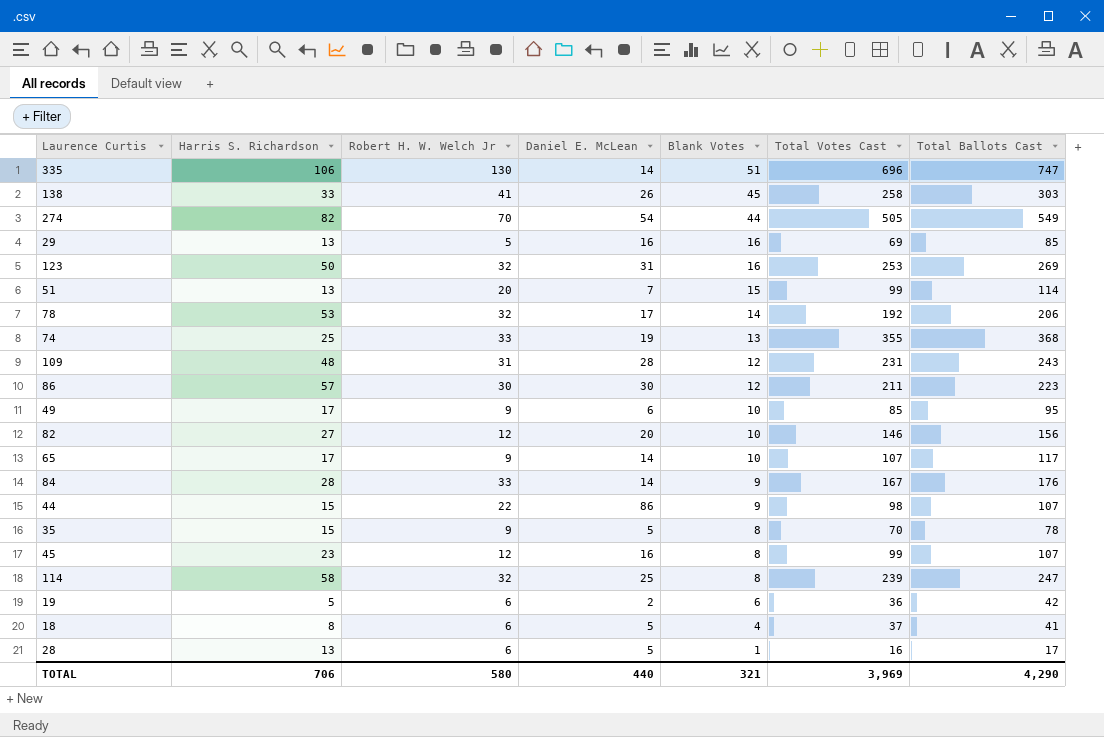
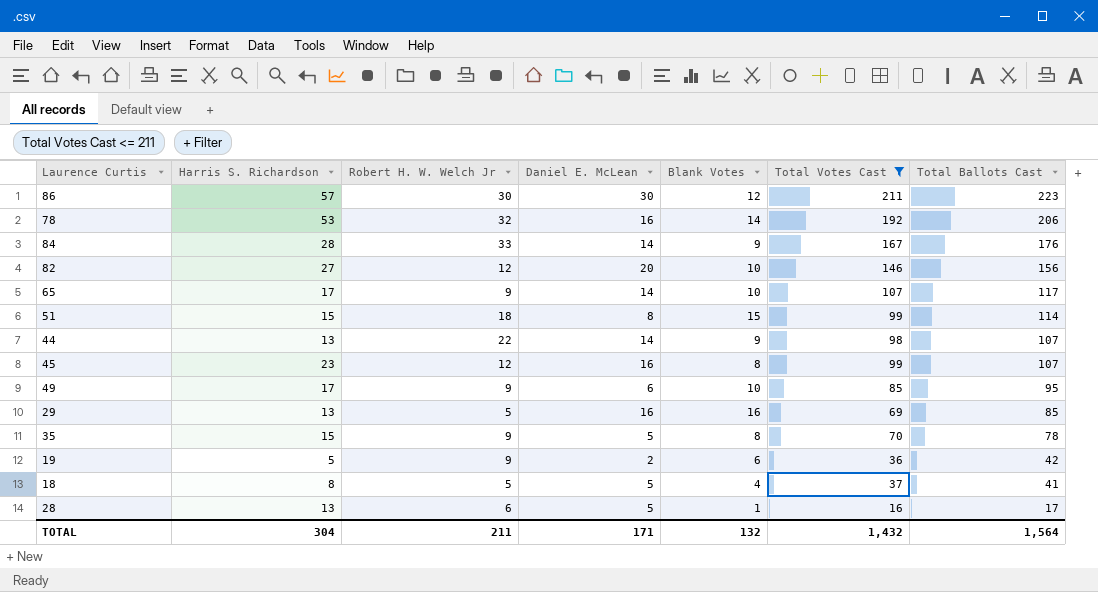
filter: none -> Total Votes Cast <= 211
row order: Blank Votes descending -> Total Ballots Cast descending
78 | Daniel E. McLean: 17 -> 16
51 | Harris S. Richardson: 13 -> 15
51 | Robert H. W. Welch Jr: 20 -> 18
51 | Daniel E. McLean: 7 -> 8
44 | Harris S. Richardson: 15 -> 13
44 | Daniel E. McLean: 86 -> 14
19 | Robert H. W. Welch Jr: 6 -> 9
18 | Robert H. W. Welch Jr: 6 -> 5
TOTAL | Harris S. Richardson: 706 -> 304
TOTAL | Robert H. W. Welch Jr: 580 -> 211
TOTAL | Daniel E. McLean: 440 -> 171
TOTAL | Blank Votes: 321 -> 132
TOTAL | Total Votes Cast: 3,969 -> 1,432
TOTAL | Total Ballots Cast: 4,290 -> 1,564

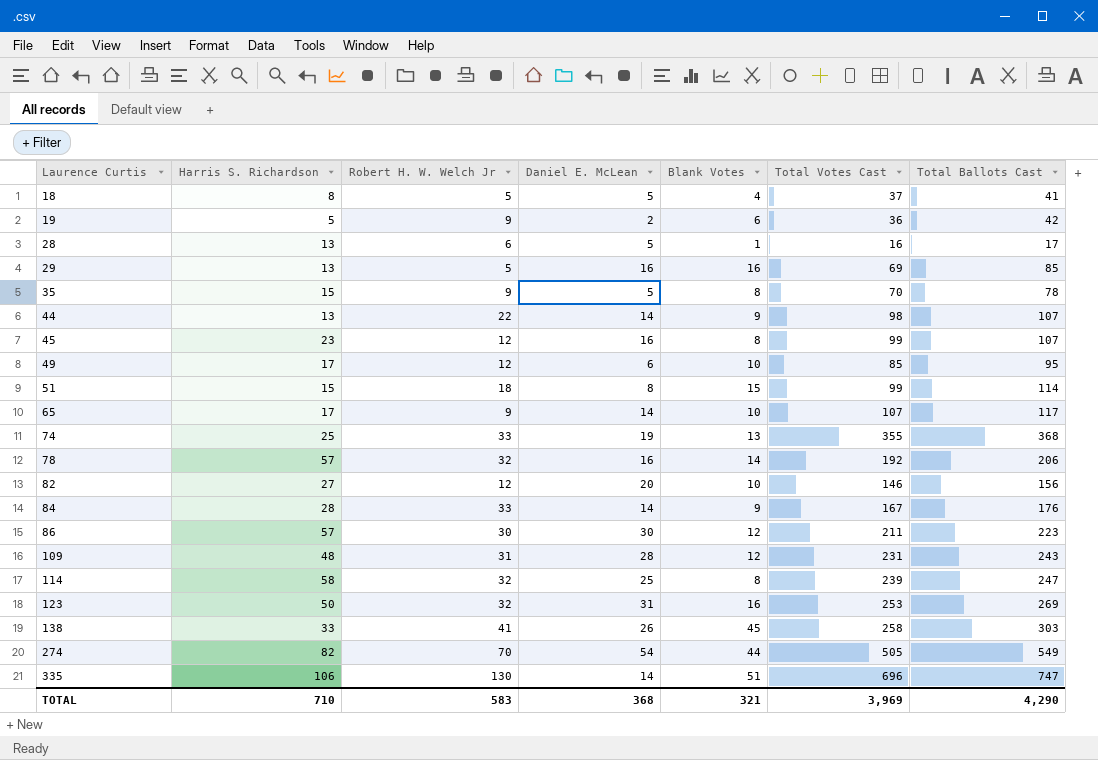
filter: Total Votes Cast <= 211 -> none
row order: Total Ballots Cast descending -> Laurence Curtis ascending
49 | Robert H. W. Welch Jr: 9 -> 12
78 | Harris S. Richardson: 53 -> 57
TOTAL | Harris S. Richardson: 304 -> 710
TOTAL | Robert H. W. Welch Jr: 211 -> 583
TOTAL | Daniel E. McLean: 171 -> 368
TOTAL | Blank Votes: 132 -> 321
TOTAL | Total Votes Cast: 1,432 -> 3,969
TOTAL | Total Ballots Cast: 1,564 -> 4,290

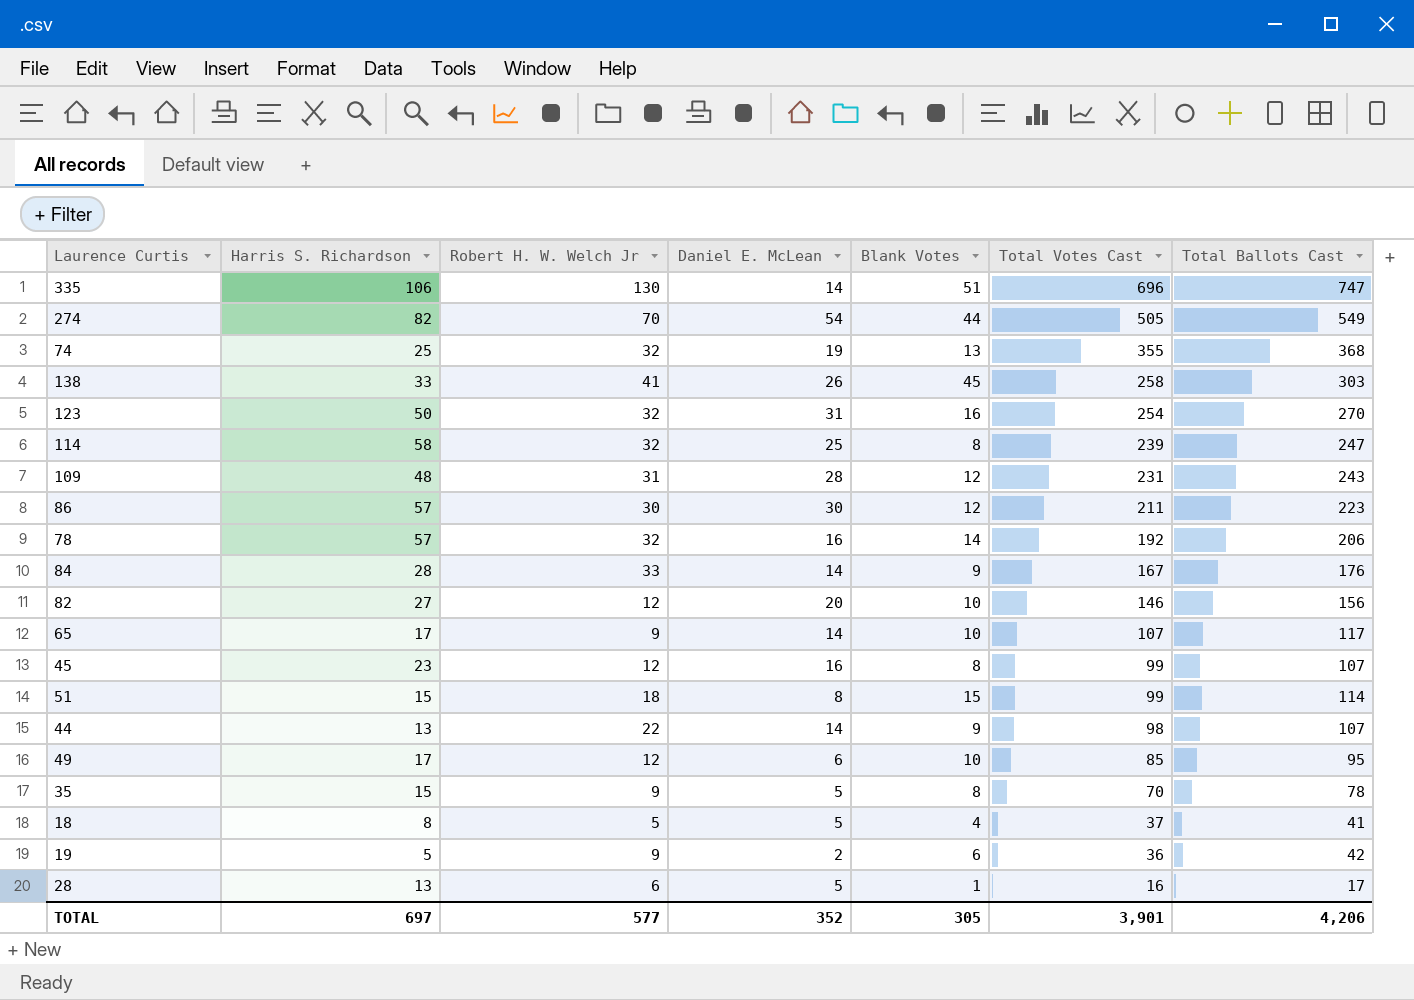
row order: Laurence Curtis ascending -> Total Votes Cast descending
row 29: 13 | 5 | 16 | 16 | 69 | 85 -> none
74 | Robert H. W. Welch Jr: 33 -> 32
123 | Total Votes Cast: 253 -> 254
123 | Total Ballots Cast: 269 -> 270
TOTAL | Harris S. Richardson: 710 -> 697
TOTAL | Robert H. W. Welch Jr: 583 -> 577
TOTAL | Daniel E. McLean: 368 -> 352
TOTAL | Blank Votes: 321 -> 305
TOTAL | Total Votes Cast: 3,969 -> 3,901
TOTAL | Total Ballots Cast: 4,290 -> 4,206

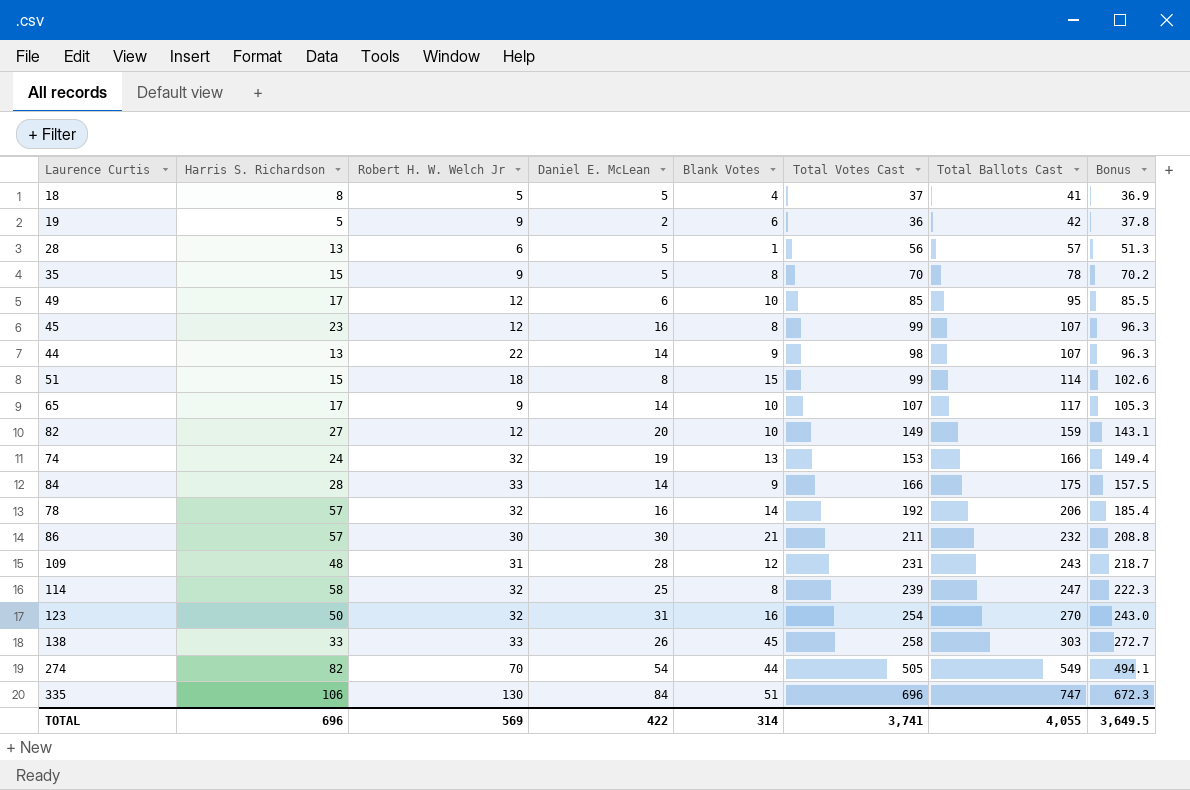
row order: Total Votes Cast descending -> Total Ballots Cast ascending
column Bonus | formula: none -> [Total Ballots Cast] * 0.9
28 | Total Votes Cast: 16 -> 56
28 | Total Ballots Cast: 17 -> 57
82 | Total Votes Cast: 146 -> 149
82 | Total Ballots Cast: 156 -> 159
74 | Harris S. Richardson: 25 -> 24
74 | Total Votes Cast: 355 -> 153
74 | Total Ballots Cast: 368 -> 166
84 | Total Votes Cast: 167 -> 166
84 | Total Ballots Cast: 176 -> 175
86 | Blank Votes: 12 -> 21
86 | Total Ballots Cast: 223 -> 232
138 | Robert H. W. Welch Jr: 41 -> 33
335 | Daniel E. McLean: 14 -> 84
TOTAL | Harris S. Richardson: 697 -> 696
TOTAL | Robert H. W. Welch Jr: 577 -> 569
TOTAL | Daniel E. McLean: 352 -> 422
TOTAL | Blank Votes: 305 -> 314
TOTAL | Total Votes Cast: 3,901 -> 3,741
TOTAL | Total Ballots Cast: 4,206 -> 4,055

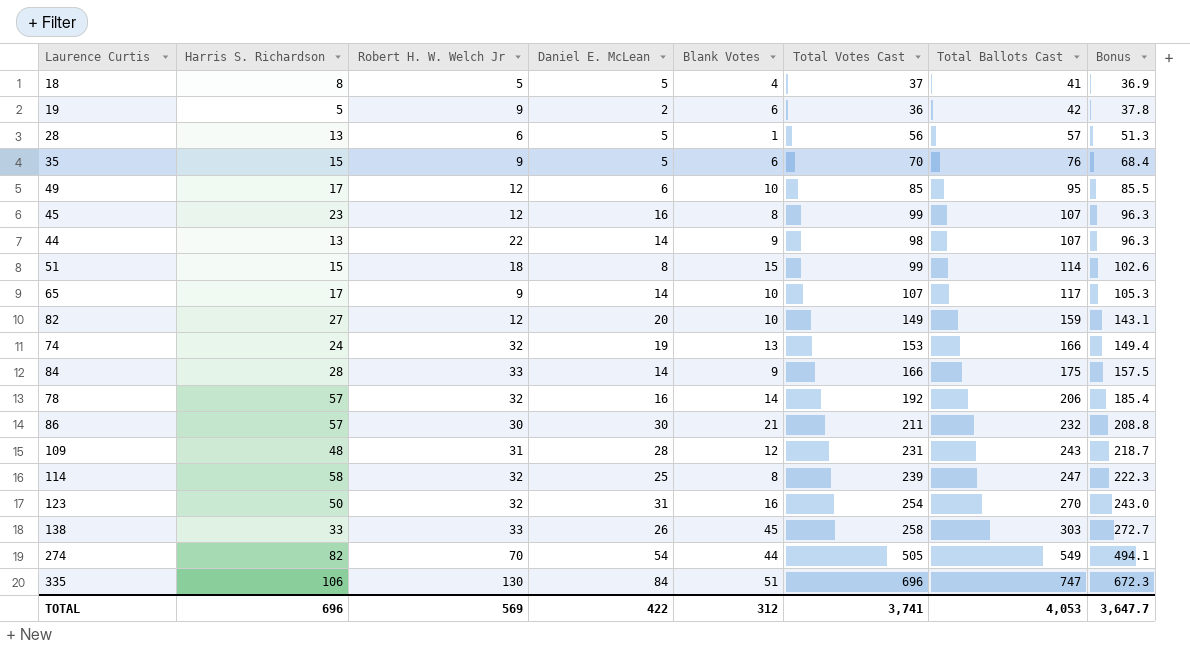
35 | Blank Votes: 8 -> 6
35 | Total Ballots Cast: 78 -> 76
35 | Bonus: 70.2 -> 68.4
TOTAL | Blank Votes: 314 -> 312
TOTAL | Total Ballots Cast: 4,055 -> 4,053
TOTAL | Bonus: 3,649.5 -> 3,647.7

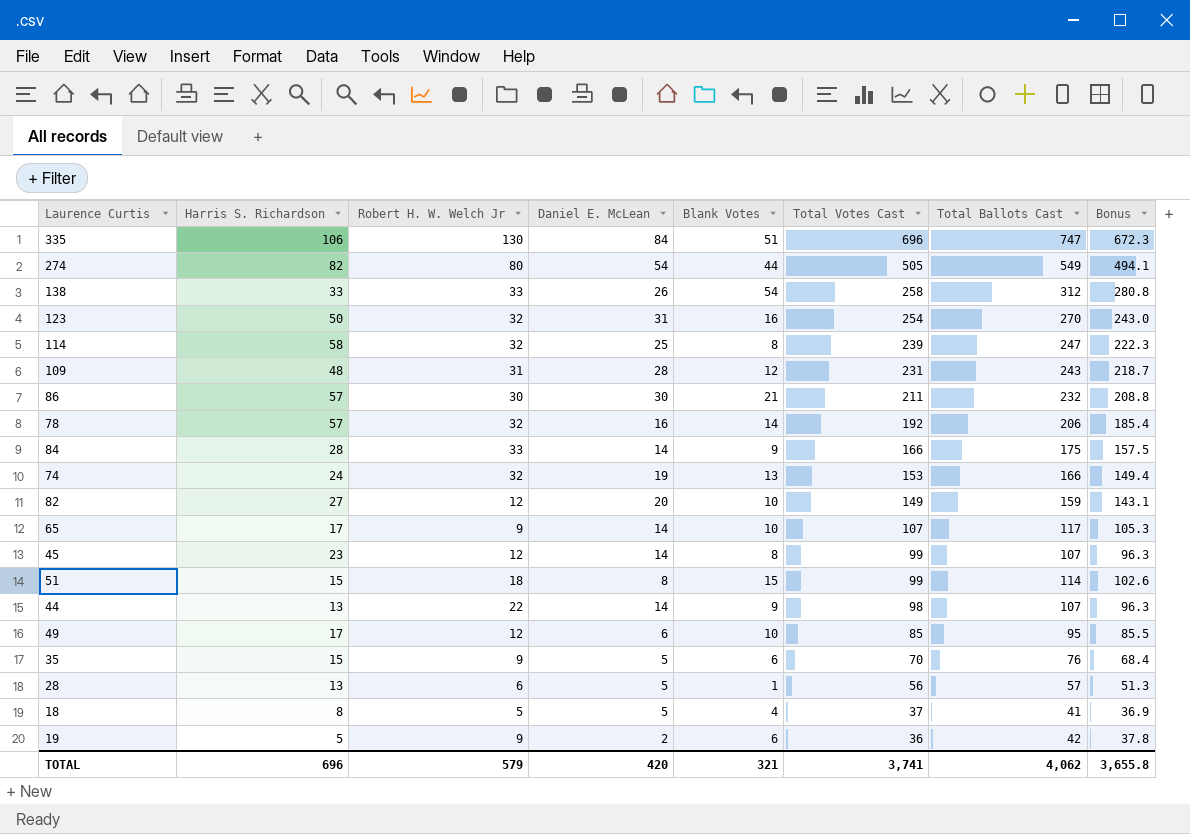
row order: Total Ballots Cast ascending -> Total Votes Cast descending
274 | Robert H. W. Welch Jr: 70 -> 80
138 | Blank Votes: 45 -> 54
138 | Total Ballots Cast: 303 -> 312
138 | Bonus: 272.7 -> 280.8
45 | Daniel E. McLean: 16 -> 14
TOTAL | Robert H. W. Welch Jr: 569 -> 579
TOTAL | Daniel E. McLean: 422 -> 420
TOTAL | Blank Votes: 312 -> 321
TOTAL | Total Ballots Cast: 4,053 -> 4,062
TOTAL | Bonus: 3,647.7 -> 3,655.8

